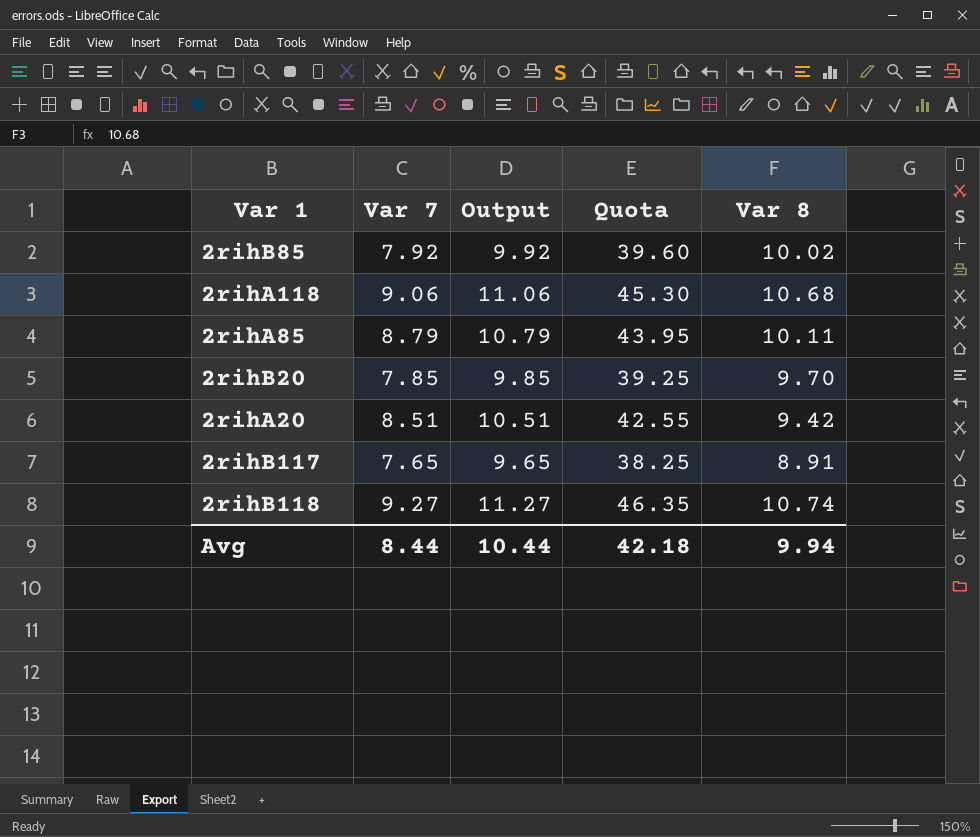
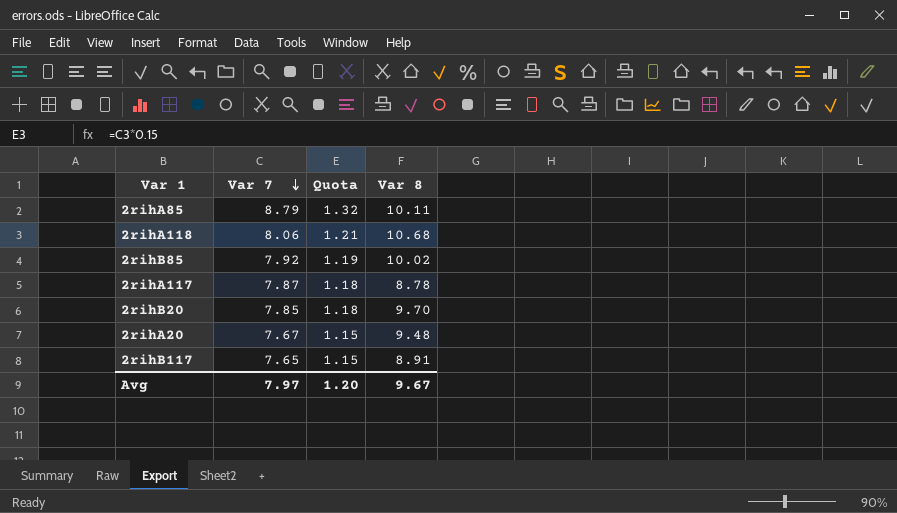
row order: none -> Var 7 descending
column Output | formula: [Var 7] + 2 -> none
column Quota | formula: [Var 7] * 5 -> [Var 7] * 0.15
row 2rihB118: 9.27 | 11.27 | 46.35 | 10.74 -> none
2rihA118 | Var 7: 9.06 -> 8.06
row 2rihA117: none -> 7.87 | 1.18 | 8.78
2rihA20 | Var 7: 8.51 -> 7.67
2rihA20 | Var 8: 9.42 -> 9.48
Avg | Var 7: 8.44 -> 7.97
Avg | Quota: 42.18 -> 1.20
Avg | Var 8: 9.94 -> 9.67

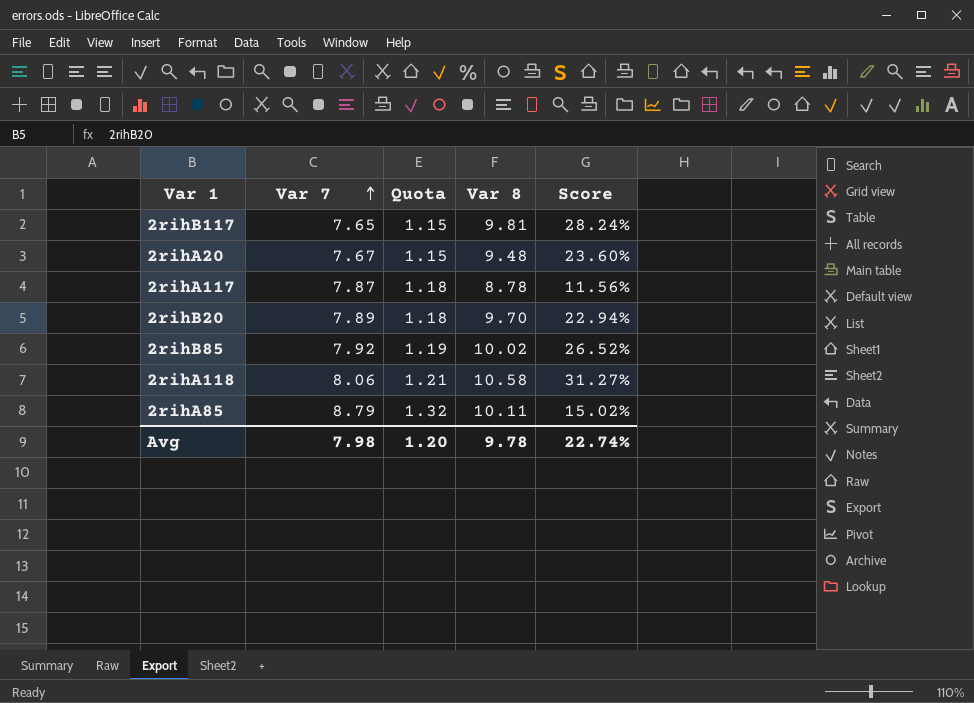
row order: Var 7 descending -> Var 7 ascending
column Score | formula: none -> ([Var 8] - [Var 7]) / [Var 7]
2rihB117 | Var 8: 8.91 -> 9.81
2rihB20 | Var 7: 7.85 -> 7.89
2rihA118 | Var 8: 10.68 -> 10.58
Avg | Var 7: 7.97 -> 7.98
Avg | Var 8: 9.67 -> 9.78

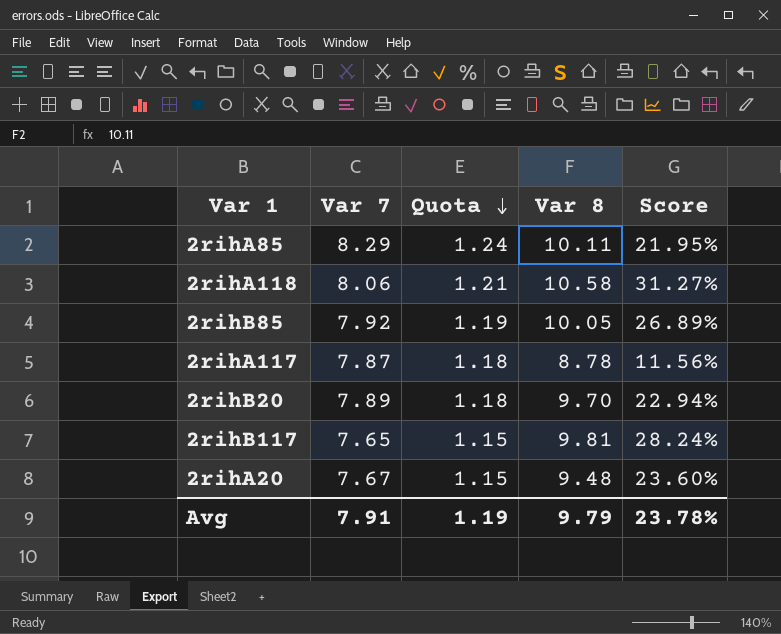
row order: Var 7 ascending -> Quota descending
2rihA85 | Var 7: 8.79 -> 8.29
2rihA85 | Quota: 1.32 -> 1.24
2rihA85 | Score: 15.02% -> 21.95%
2rihB85 | Var 8: 10.02 -> 10.05
2rihB85 | Score: 26.52% -> 26.89%
Avg | Var 7: 7.98 -> 7.91
Avg | Quota: 1.20 -> 1.19
Avg | Var 8: 9.78 -> 9.79
Avg | Score: 22.74% -> 23.78%

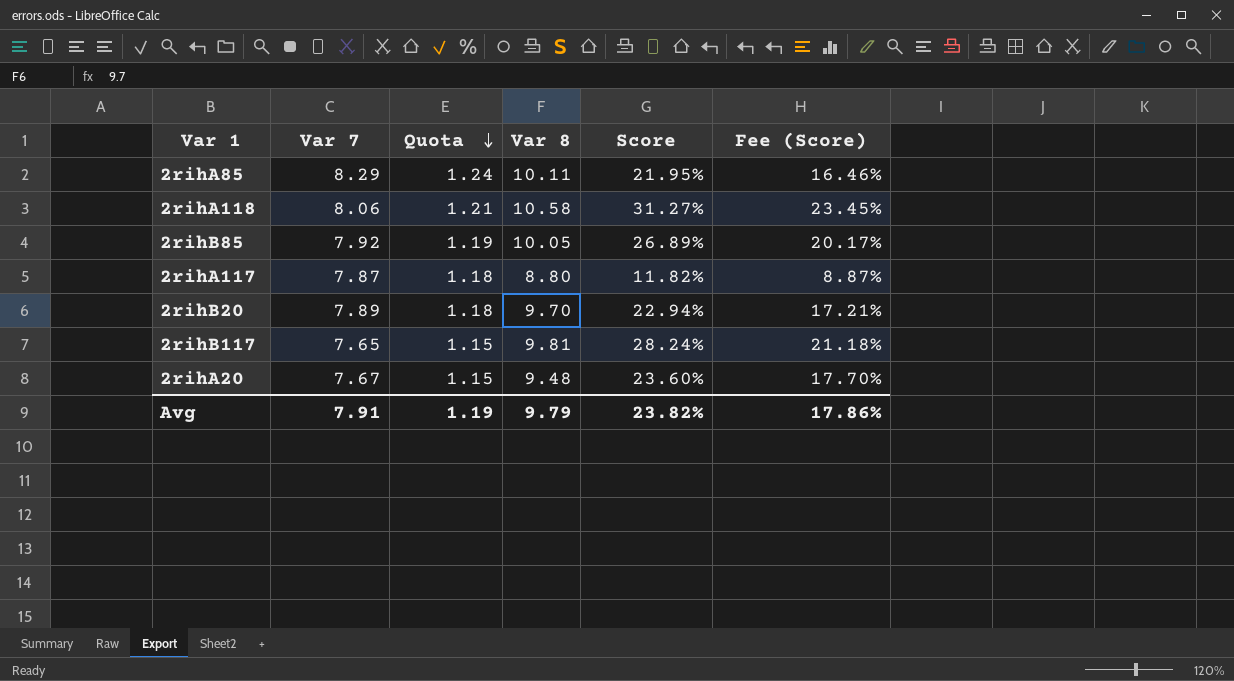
column Fee (Score) | formula: none -> [Score] * 0.75
2rihA117 | Var 8: 8.78 -> 8.80
2rihA117 | Score: 11.56% -> 11.82%
Avg | Score: 23.78% -> 23.82%

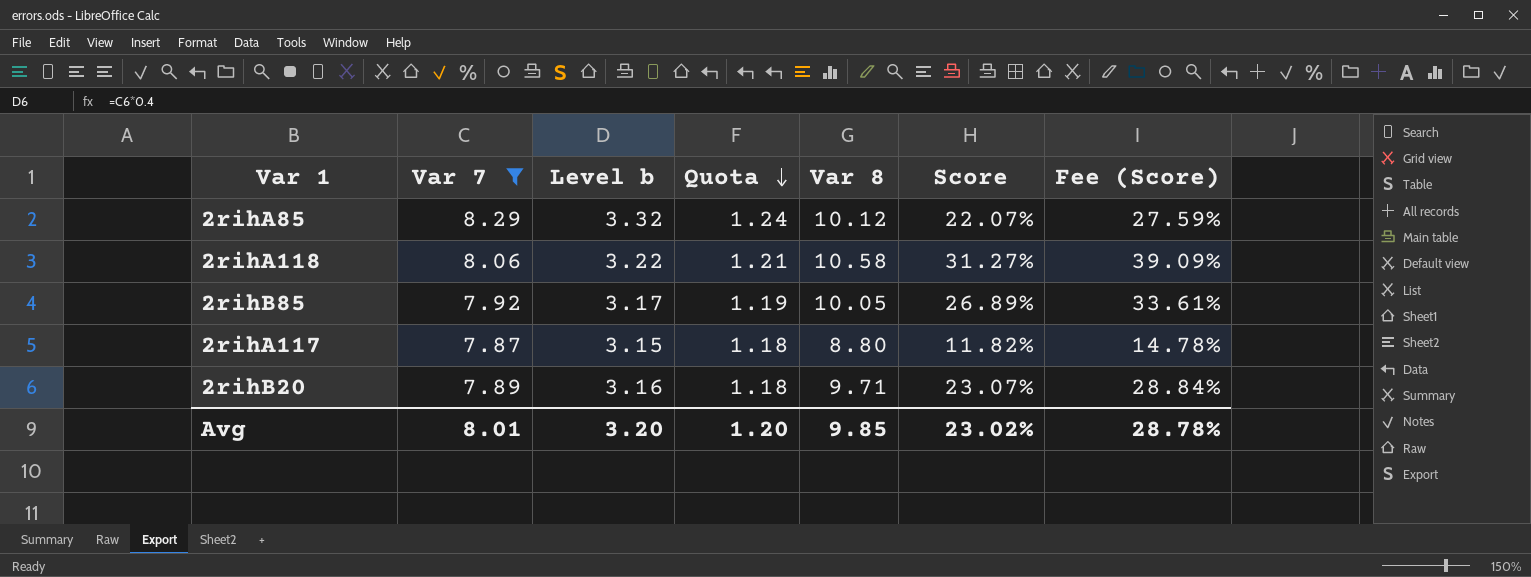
filter: none -> Var 7 >= 7.87
column Level b | formula: none -> [Var 7] * 0.4
column Fee (Score) | formula: [Score] * 0.75 -> [Score] * 1.25
2rihA85 | Var 8: 10.11 -> 10.12
2rihA85 | Score: 21.95% -> 22.07%
2rihB20 | Var 8: 9.70 -> 9.71
2rihB20 | Score: 22.94% -> 23.07%
Avg | Var 7: 7.91 -> 8.01
Avg | Quota: 1.19 -> 1.20
Avg | Var 8: 9.79 -> 9.85
Avg | Score: 23.82% -> 23.02%
Avg | Fee (Score): 17.86% -> 28.78%

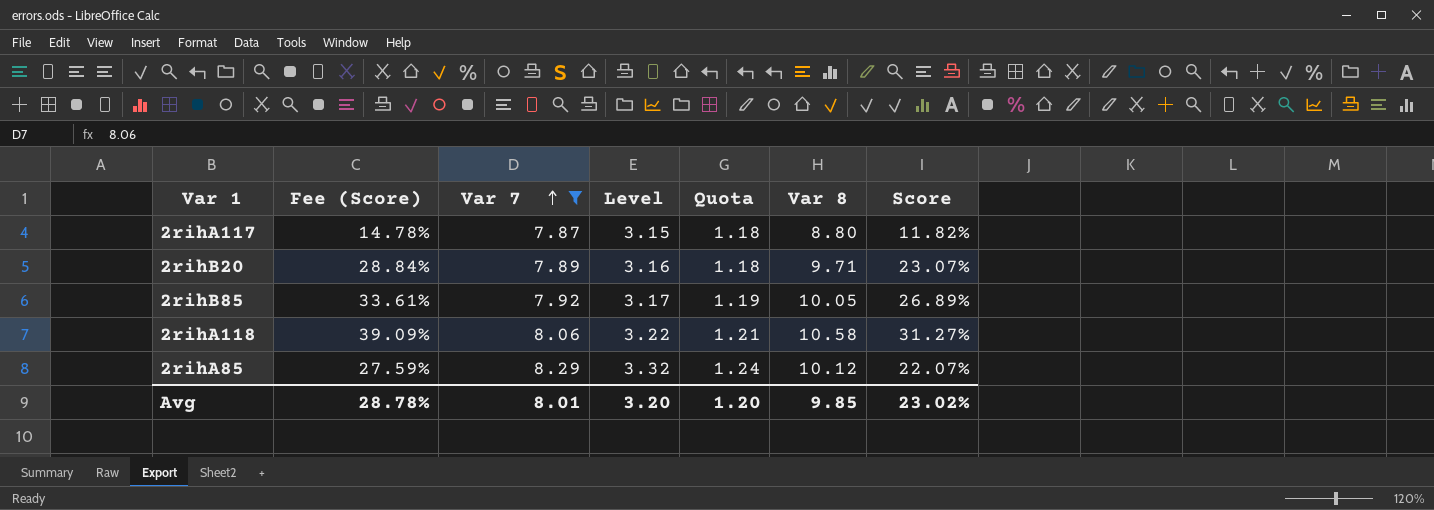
row order: Quota descending -> Var 7 ascending
column Fee (Score) | position: 7 -> 2
column name: Level b -> Level

